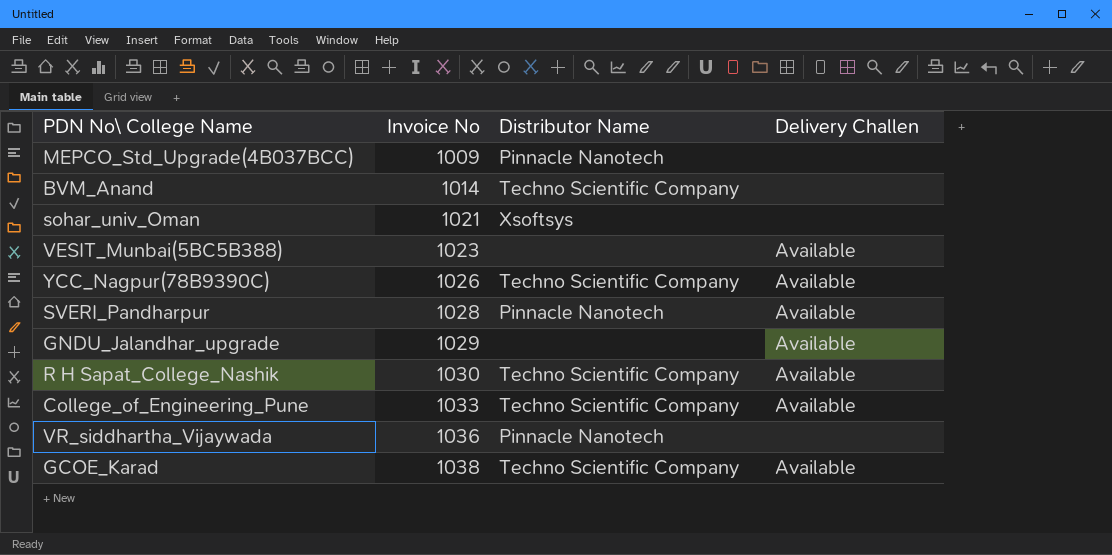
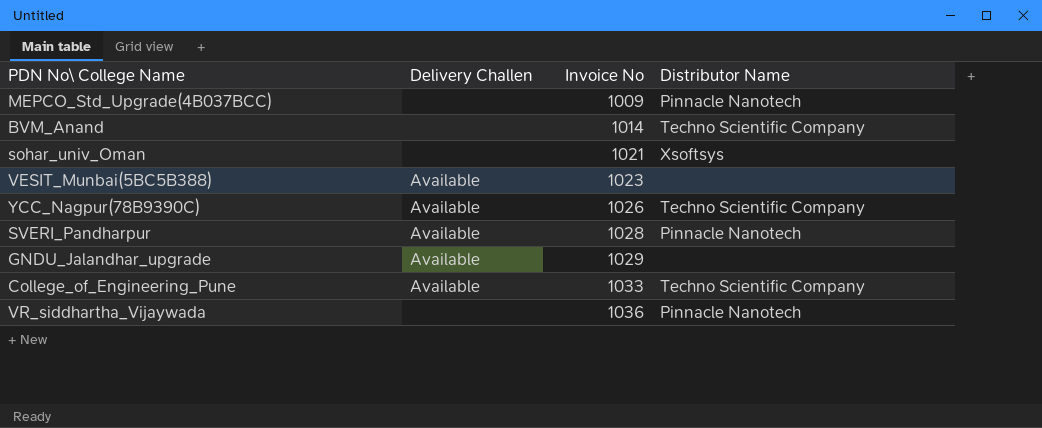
column Delivery Challen | position: 4 -> 2
row R H Sapat_College_Nashik: 1030 | Techno Scientific Company | Available -> none
row GCOE_Karad: 1038 | Techno Scientific Company | Available -> none

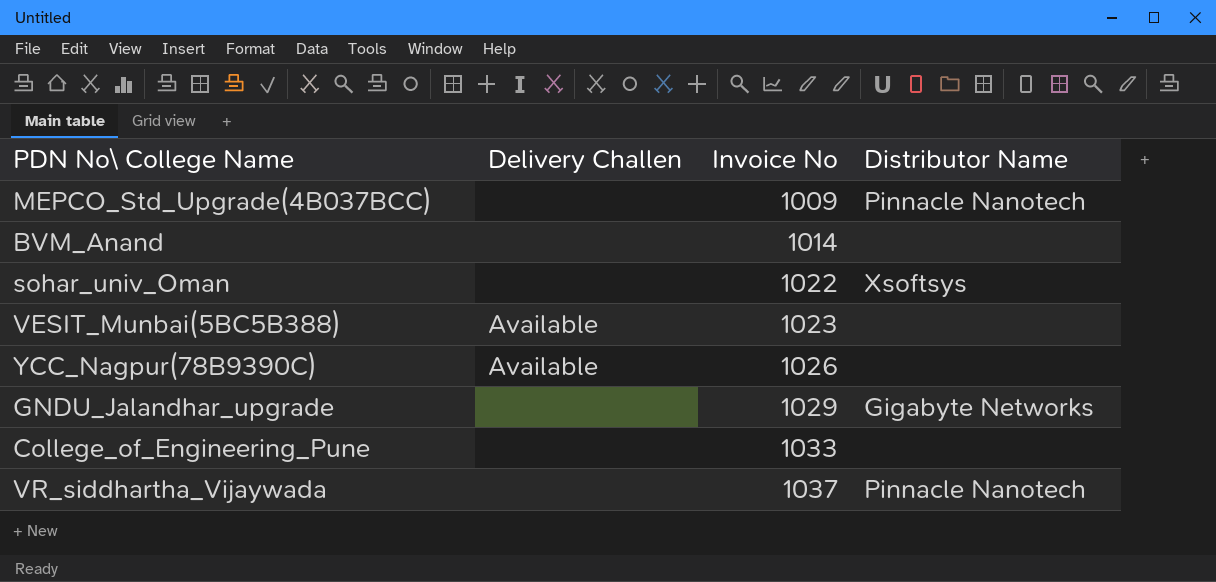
row SVERI_Pandharpur: Available | 1028 | Pinnacle Nanotech -> none
BVM_Anand | Distributor Name: Techno Scientific Company -> none
sohar_univ_Oman | Invoice No: 1021 -> 1022
YCC_Nagpur(78B9390C) | Distributor Name: Techno Scientific Company -> none
GNDU_Jalandhar_upgrade | Delivery Challen: Available -> none
GNDU_Jalandhar_upgrade | Distributor Name: none -> Gigabyte Networks
College_of_Engineering_Pune | Delivery Challen: Available -> none
College_of_Engineering_Pune | Distributor Name: Techno Scientific Company -> none
VR_siddhartha_Vijaywada | Invoice No: 1036 -> 1037

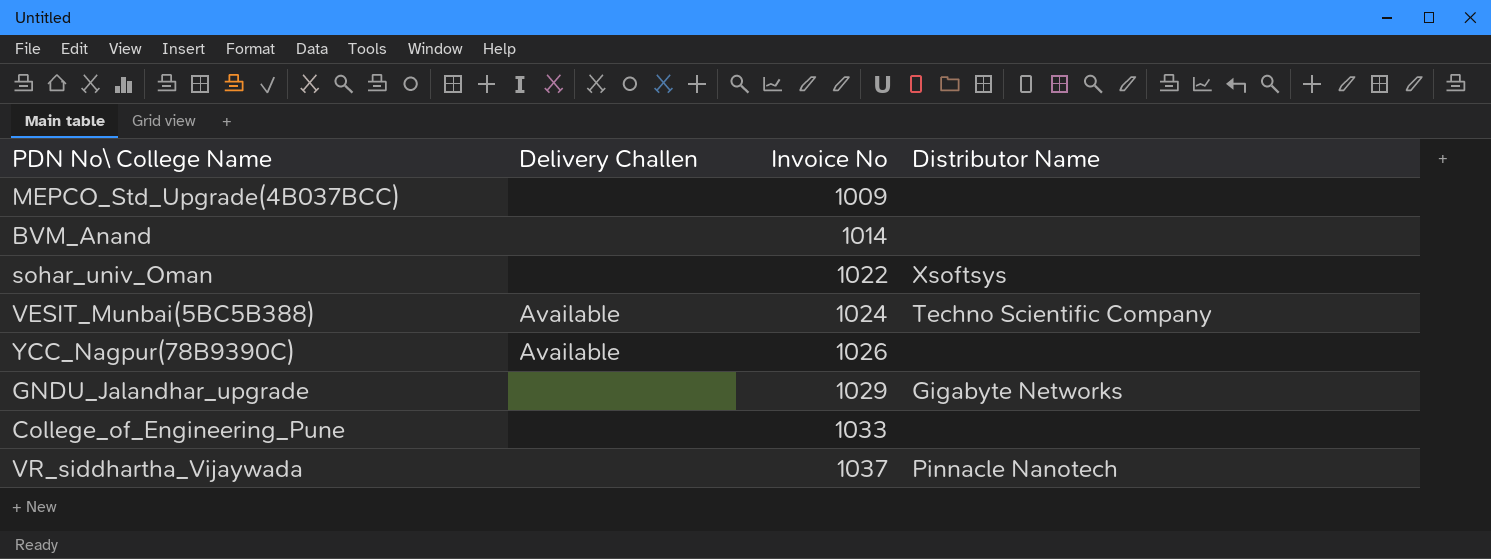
MEPCO_Std_Upgrade(4B037BCC) | Distributor Name: Pinnacle Nanotech -> none
VESIT_Munbai(5BC5B388) | Invoice No: 1023 -> 1024
VESIT_Munbai(5BC5B388) | Distributor Name: none -> Techno Scientific Company

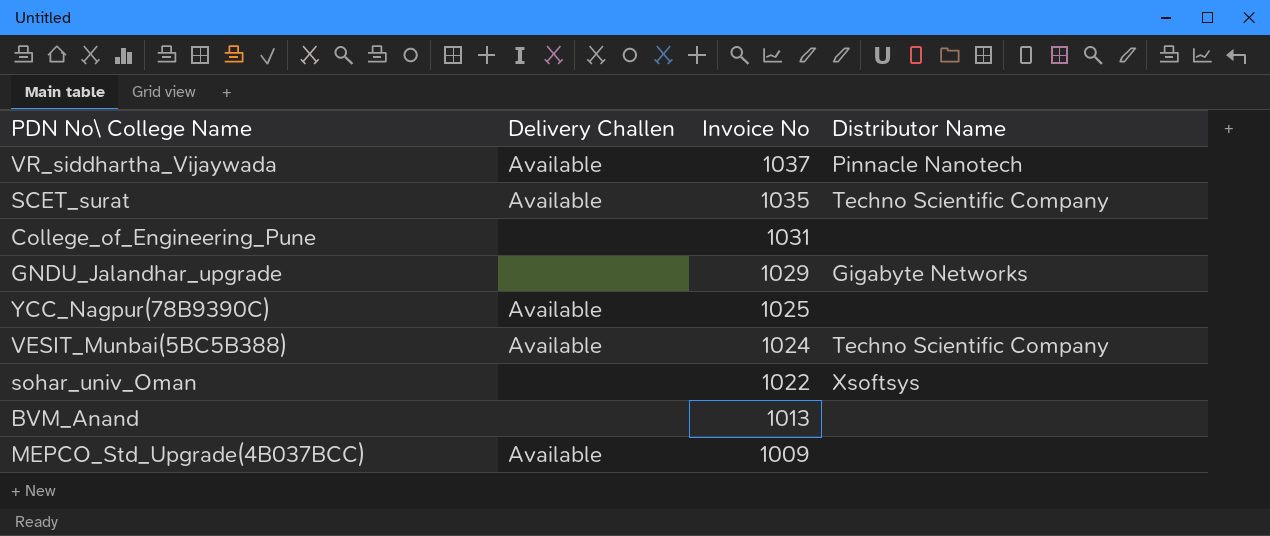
row order: Invoice No ascending -> Invoice No descending
VR_siddhartha_Vijaywada | Delivery Challen: none -> Available
row SCET_surat: none -> Available | 1035 | Techno Scientific Company
College_of_Engineering_Pune | Invoice No: 1033 -> 1031
YCC_Nagpur(78B9390C) | Invoice No: 1026 -> 1025
BVM_Anand | Invoice No: 1014 -> 1013
MEPCO_Std_Upgrade(4B037BCC) | Delivery Challen: none -> Available

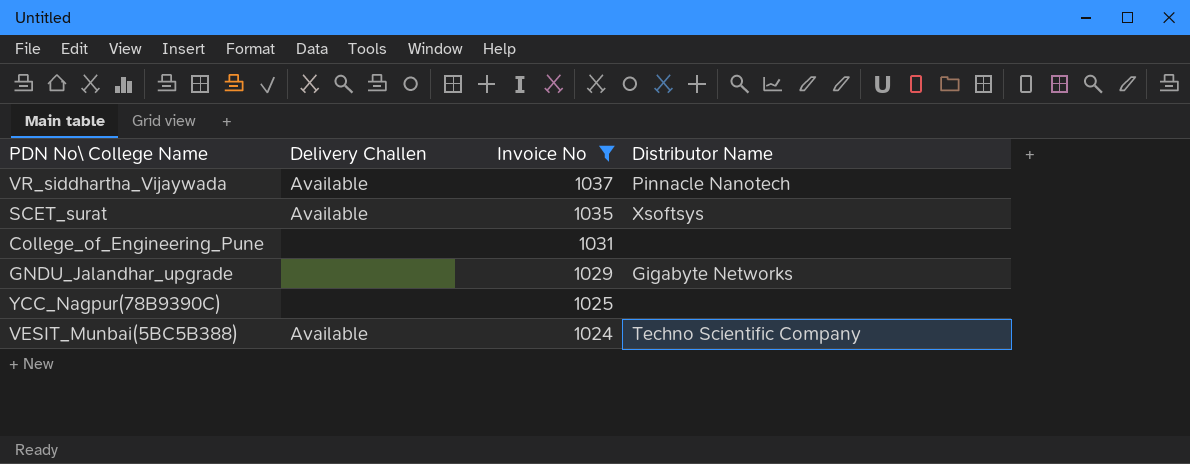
filter: none -> Invoice No >= 1024
SCET_surat | Distributor Name: Techno Scientific Company -> Xsoftsys
YCC_Nagpur(78B9390C) | Delivery Challen: Available -> none

